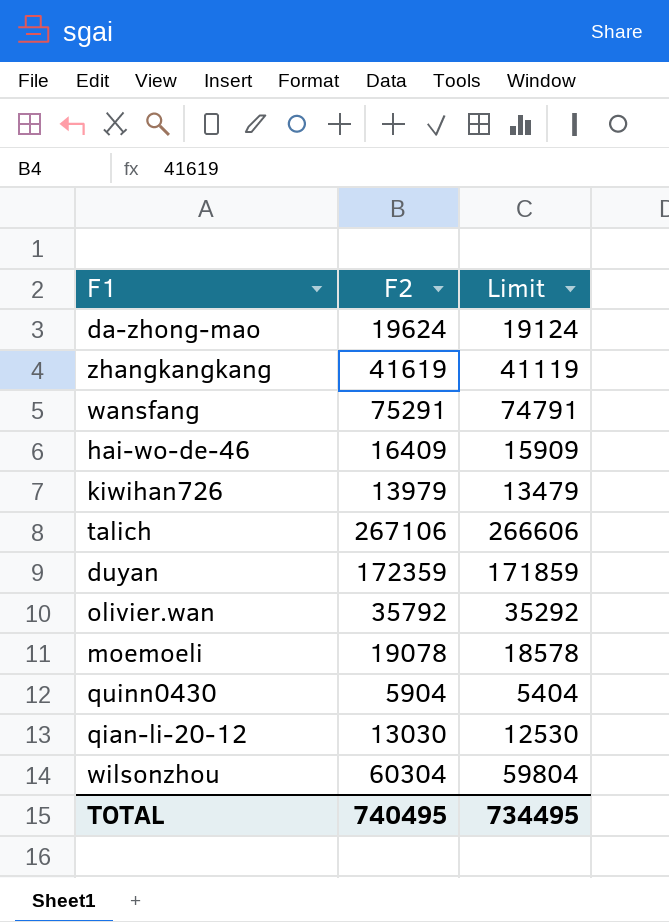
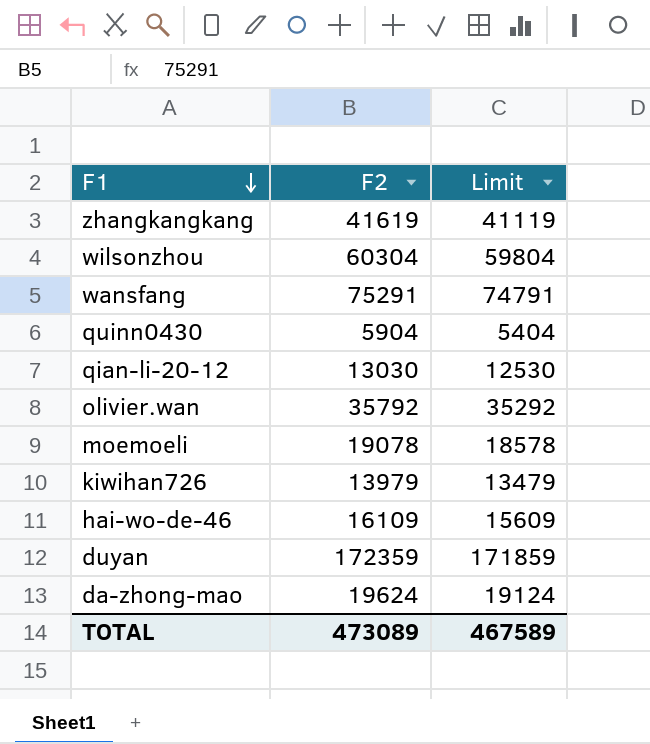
row order: none -> F1 descending
row talich: 267106 | 266606 -> none
hai-wo-de-46 | F2: 16409 -> 16109
hai-wo-de-46 | Limit: 15909 -> 15609
TOTAL | F2: 740495 -> 473089
TOTAL | Limit: 734495 -> 467589

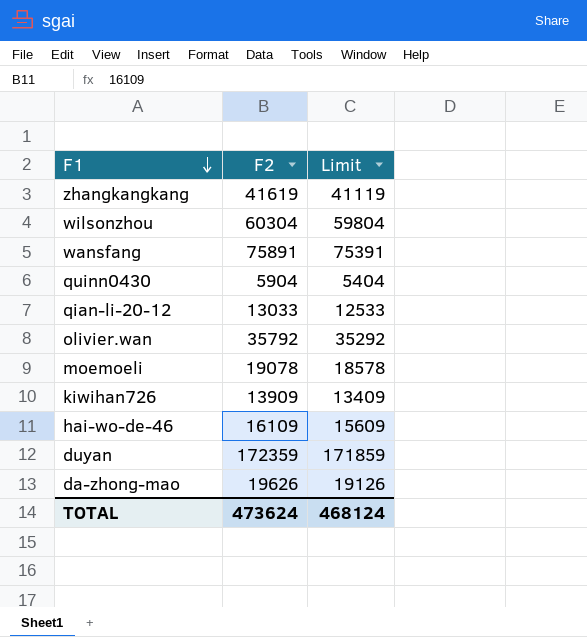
wansfang | F2: 75291 -> 75891
wansfang | Limit: 74791 -> 75391
qian-li-20-12 | F2: 13030 -> 13033
qian-li-20-12 | Limit: 12530 -> 12533
kiwihan726 | F2: 13979 -> 13909
kiwihan726 | Limit: 13479 -> 13409
da-zhong-mao | F2: 19624 -> 19626
da-zhong-mao | Limit: 19124 -> 19126
TOTAL | F2: 473089 -> 473624
TOTAL | Limit: 467589 -> 468124

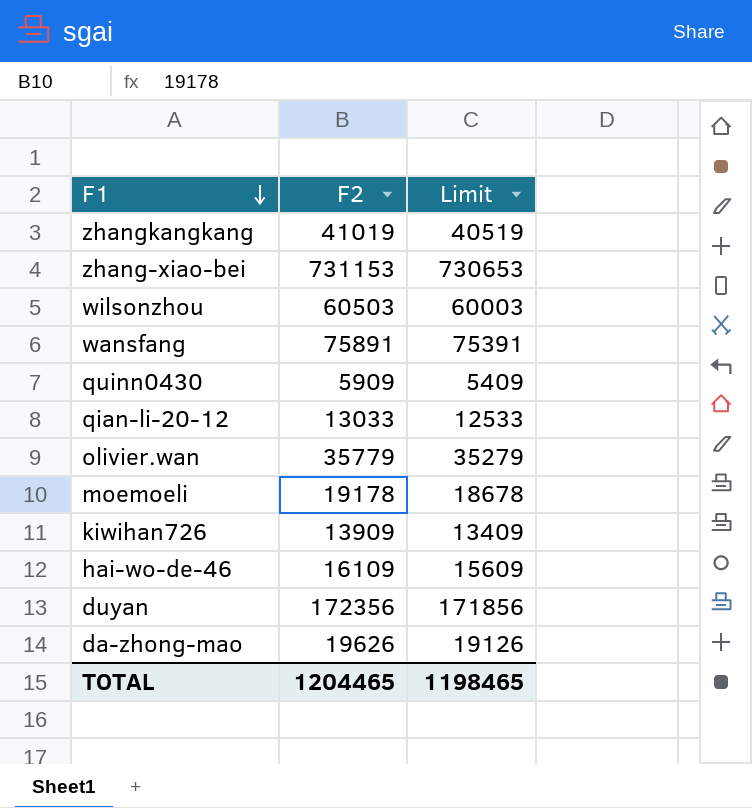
zhangkangkang | F2: 41619 -> 41019
zhangkangkang | Limit: 41119 -> 40519
row zhang-xiao-bei: none -> 731153 | 730653
wilsonzhou | F2: 60304 -> 60503
wilsonzhou | Limit: 59804 -> 60003
quinn0430 | F2: 5904 -> 5909
quinn0430 | Limit: 5404 -> 5409
olivier.wan | F2: 35792 -> 35779
olivier.wan | Limit: 35292 -> 35279
moemoeli | F2: 19078 -> 19178
moemoeli | Limit: 18578 -> 18678
duyan | F2: 172359 -> 172356
duyan | Limit: 171859 -> 171856
TOTAL | F2: 473624 -> 1204465
TOTAL | Limit: 468124 -> 1198465

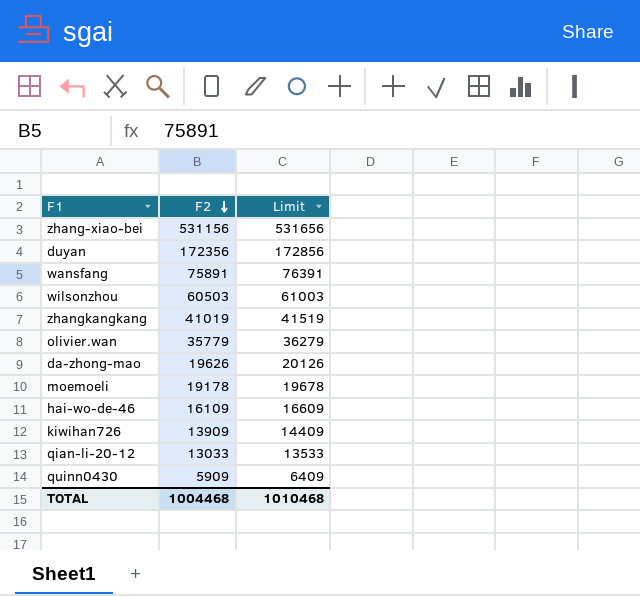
row order: F1 descending -> F2 descending
column Limit | formula: [F2] - 500 -> [F2] + 500
zhang-xiao-bei | F2: 731153 -> 531156
TOTAL | F2: 1204465 -> 1004468
TOTAL | Limit: 1198465 -> 1010468

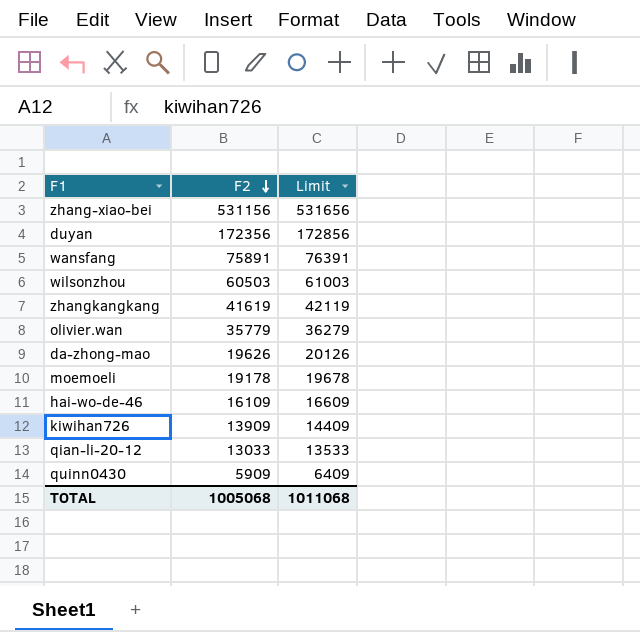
zhangkangkang | F2: 41019 -> 41619
zhangkangkang | Limit: 41519 -> 42119
TOTAL | F2: 1004468 -> 1005068
TOTAL | Limit: 1010468 -> 1011068

